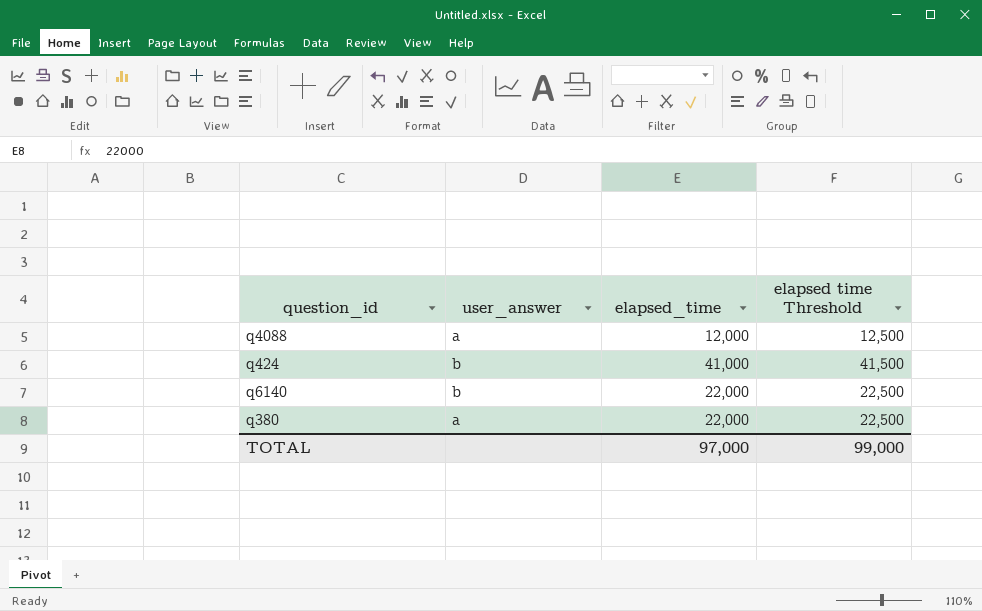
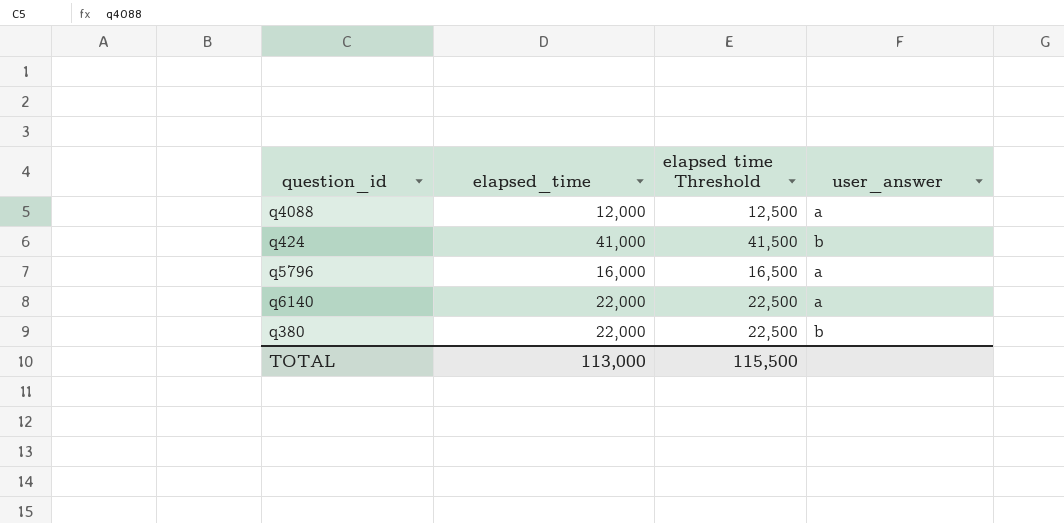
column user_answer | position: 2 -> 4
row q5796: none -> 16,000 | 16,500 | a
q6140 | user_answer: b -> a
q380 | user_answer: a -> b
TOTAL | elapsed_time: 97,000 -> 113,000
TOTAL | elapsed time Threshold: 99,000 -> 115,500

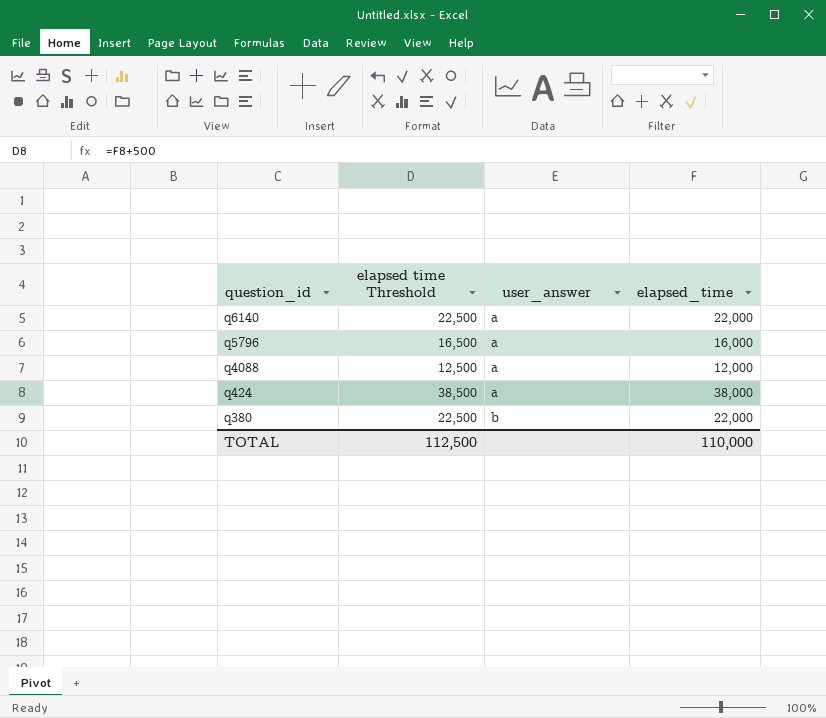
row order: none -> question_id descending
column elapsed_time | position: 2 -> 4
q424 | elapsed time Threshold: 41,500 -> 38,500
q424 | user_answer: b -> a
q424 | elapsed_time: 41,000 -> 38,000
TOTAL | elapsed time Threshold: 115,500 -> 112,500
TOTAL | elapsed_time: 113,000 -> 110,000

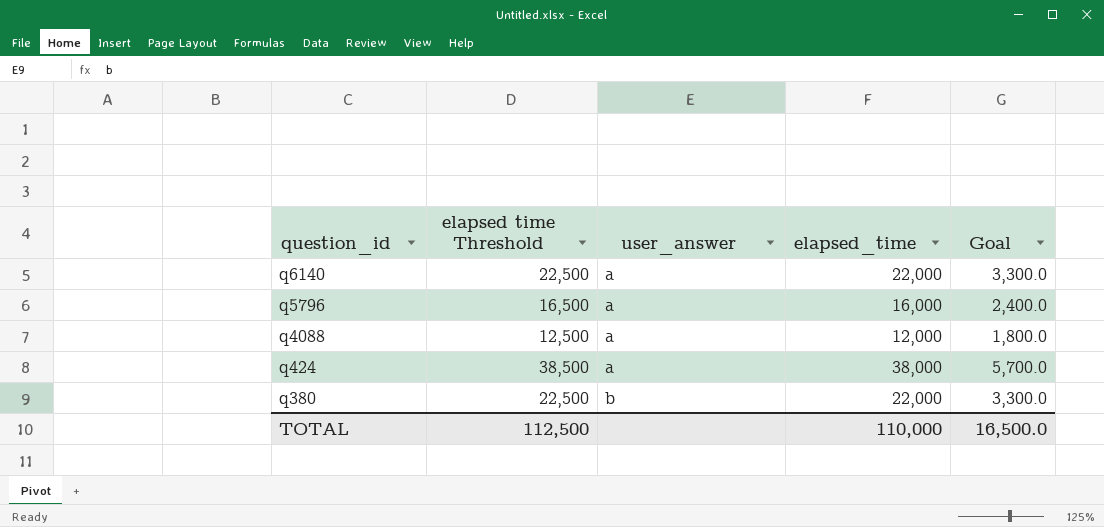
column Goal | formula: none -> [elapsed_time] * 0.15

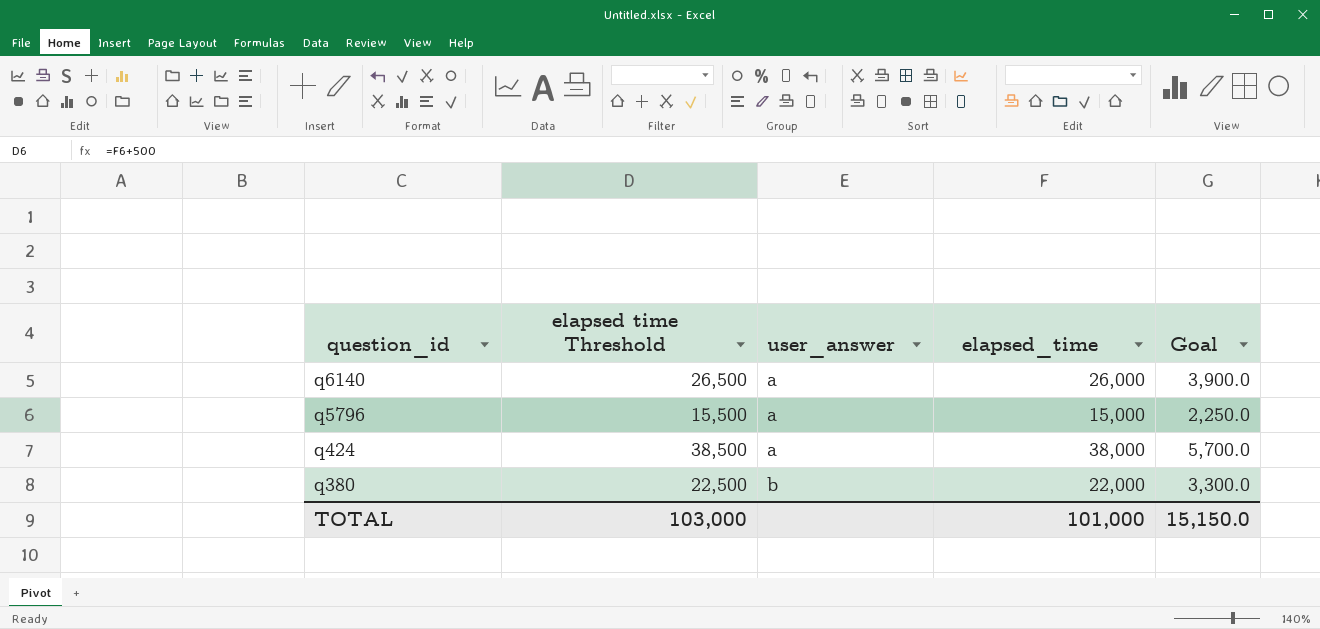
row q4088: 12,500 | a | 12,000 | 1,800.0 -> none
q6140 | elapsed time Threshold: 22,500 -> 26,500
q6140 | elapsed_time: 22,000 -> 26,000
q6140 | Goal: 3,300.0 -> 3,900.0
q5796 | elapsed time Threshold: 16,500 -> 15,500
q5796 | elapsed_time: 16,000 -> 15,000
q5796 | Goal: 2,400.0 -> 2,250.0
TOTAL | elapsed time Threshold: 112,500 -> 103,000
TOTAL | elapsed_time: 110,000 -> 101,000
TOTAL | Goal: 16,500.0 -> 15,150.0

